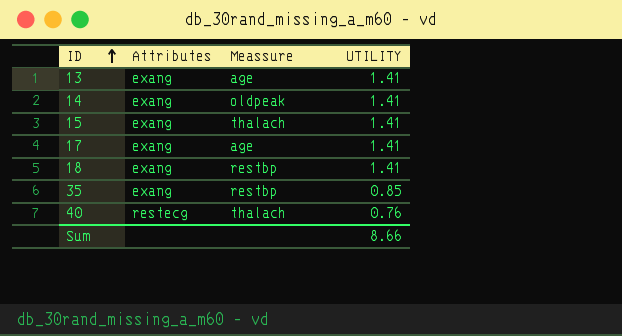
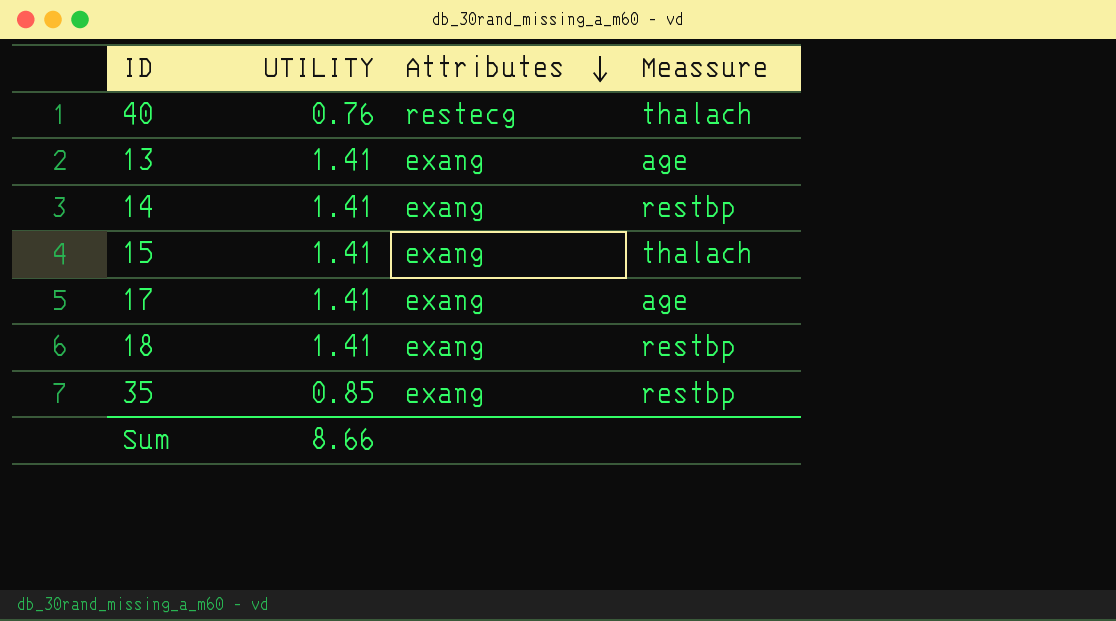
row order: ID ascending -> Attributes descending
column UTILITY | position: 4 -> 2
14 | Meassure: oldpeak -> restbp

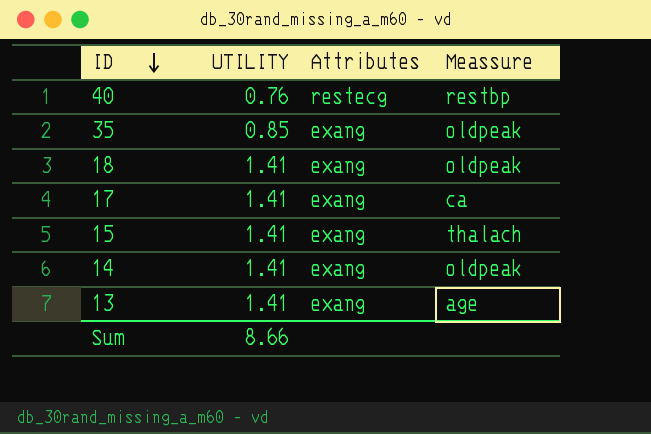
row order: Attributes descending -> ID descending
40 | Meassure: thalach -> restbp
35 | Meassure: restbp -> oldpeak
18 | Meassure: restbp -> oldpeak
17 | Meassure: age -> ca
14 | Meassure: restbp -> oldpeak

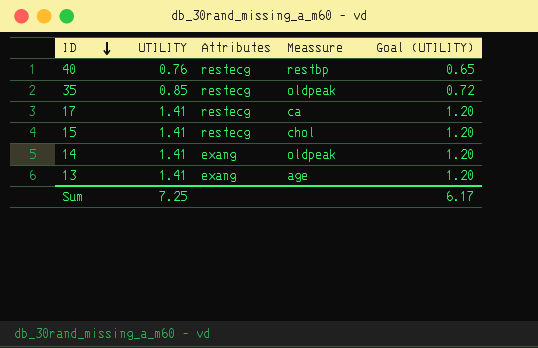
column Goal (UTILITY) | formula: none -> [UTILITY] * 0.85
row 18: 1.41 | exang | oldpeak -> none
35 | Attributes: exang -> restecg
17 | Attributes: exang -> restecg
15 | Attributes: exang -> restecg
15 | Meassure: thalach -> chol
Sum | UTILITY: 8.66 -> 7.25

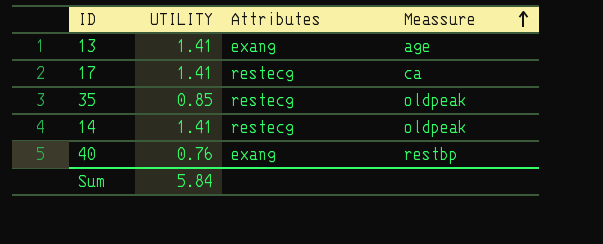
row order: ID descending -> Meassure ascending
column Goal (UTILITY) | formula: [UTILITY] * 0.85 -> none
row 15: 1.41 | restecg | chol | 1.20 -> none
14 | Attributes: exang -> restecg
40 | Attributes: restecg -> exang
Sum | UTILITY: 7.25 -> 5.84

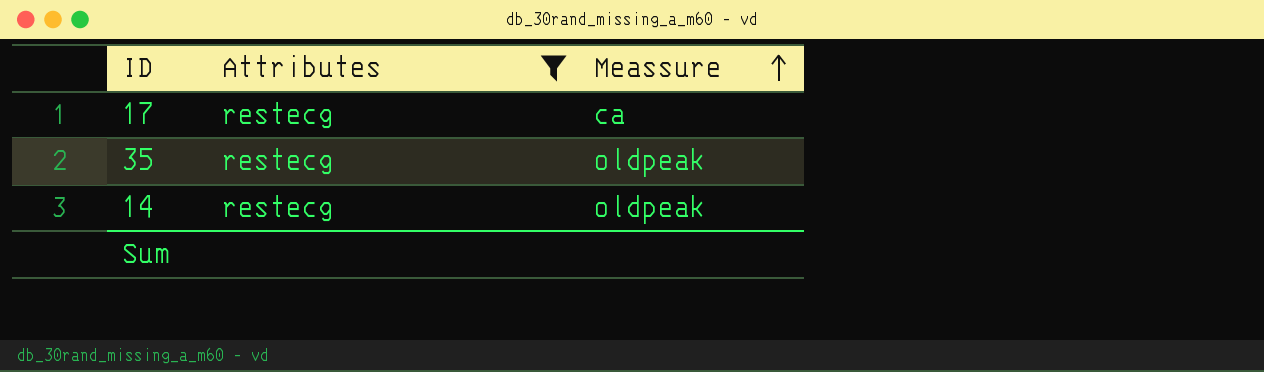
filter: none -> Attributes = restecg
column UTILITY | position: 2 -> none

